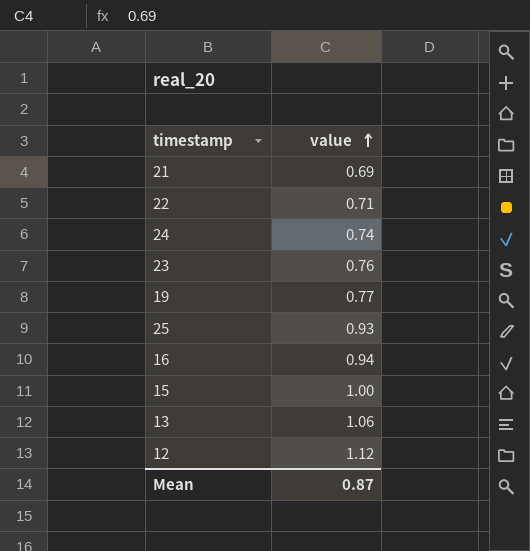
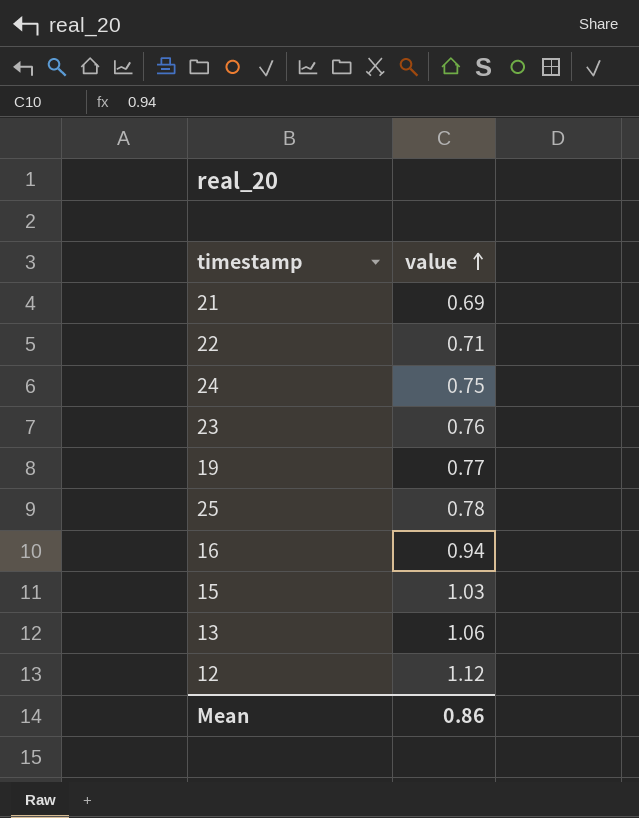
24 | value: 0.74 -> 0.75
25 | value: 0.93 -> 0.78
15 | value: 1.00 -> 1.03
Mean | value: 0.87 -> 0.86

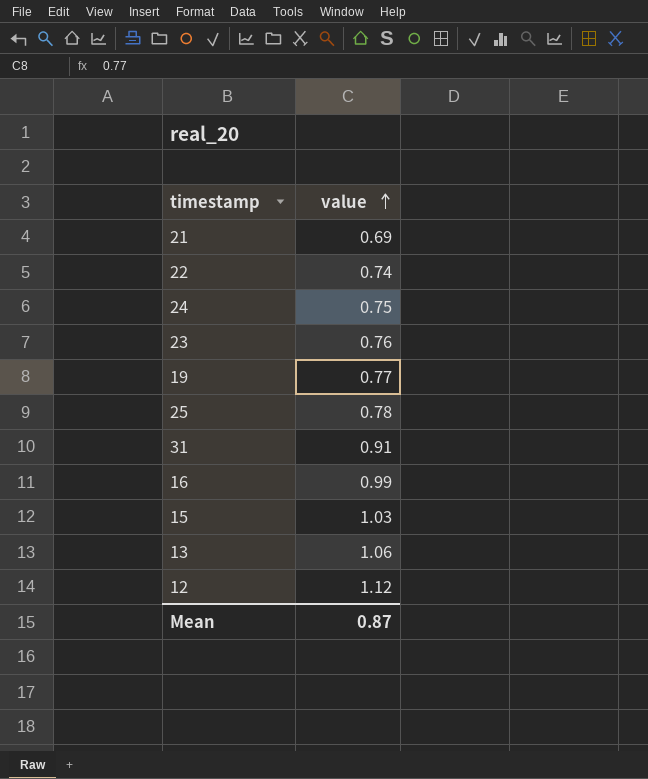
22 | value: 0.71 -> 0.74
row 31: none -> 0.91
16 | value: 0.94 -> 0.99
Mean | value: 0.86 -> 0.87

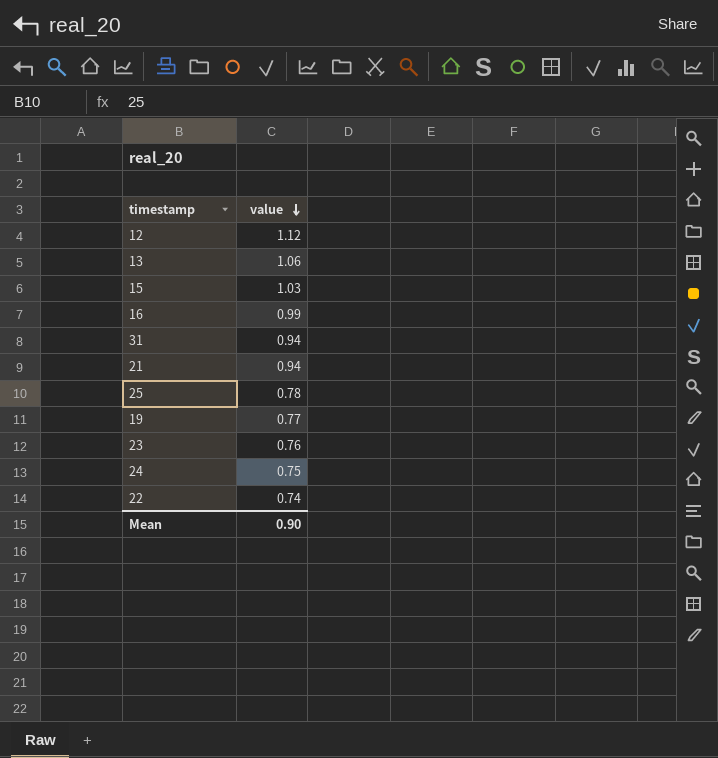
row order: value ascending -> value descending
31 | value: 0.91 -> 0.94
21 | value: 0.69 -> 0.94
Mean | value: 0.87 -> 0.90

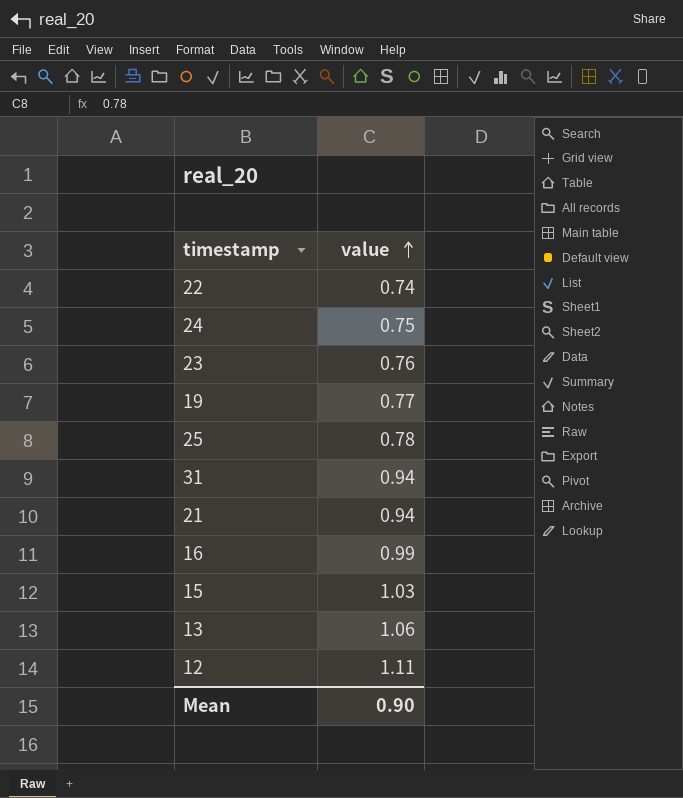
row order: value descending -> value ascending
12 | value: 1.12 -> 1.11

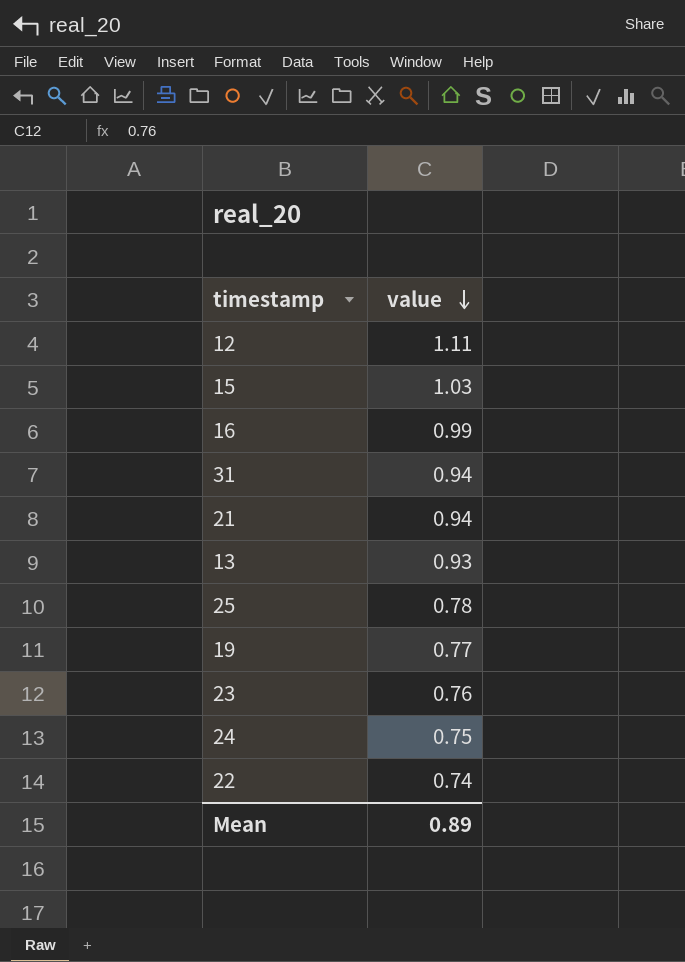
row order: value ascending -> value descending
13 | value: 1.06 -> 0.93
Mean | value: 0.90 -> 0.89

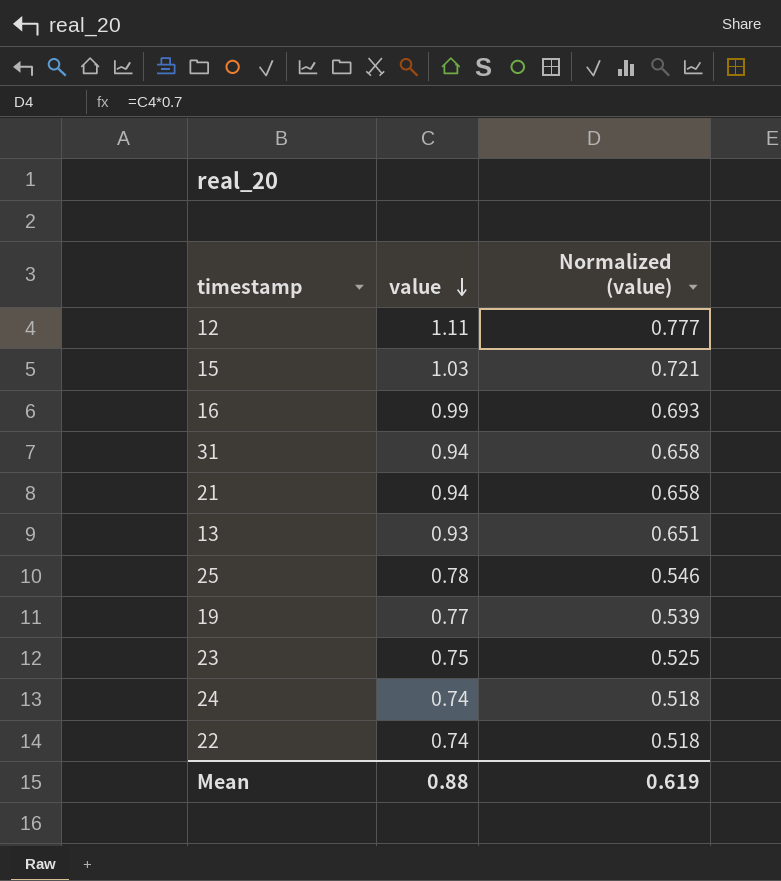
column Normalized (value) | formula: none -> [value] * 0.7
23 | value: 0.76 -> 0.75
24 | value: 0.75 -> 0.74
Mean | value: 0.89 -> 0.88

